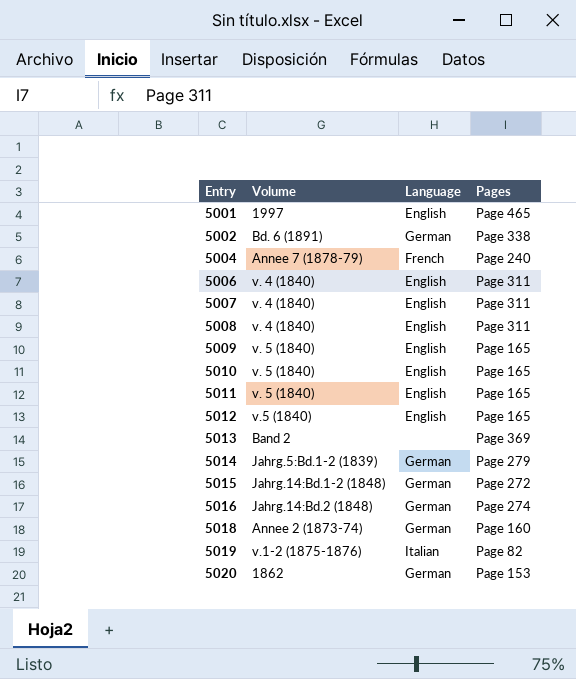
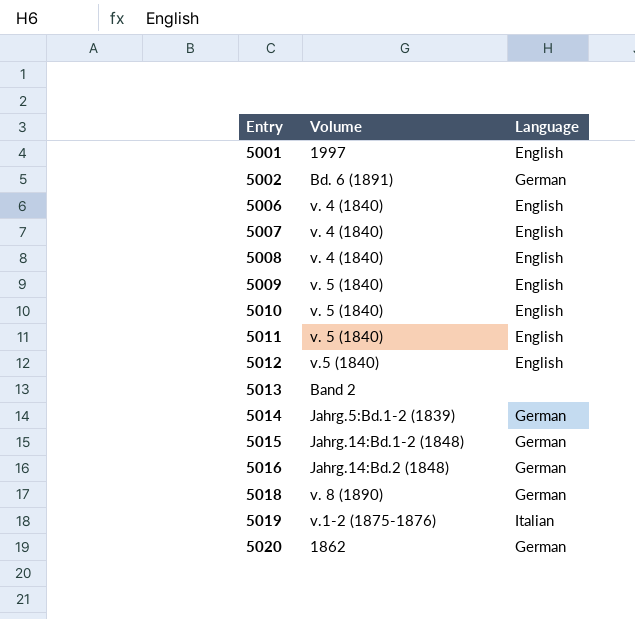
column Pages | position: 4 -> none
row 5004: Annee 7 (1878-79) | French | Page 240 -> none
5018 | Volume: Annee 2 (1873-74) -> v. 8 (1890)

